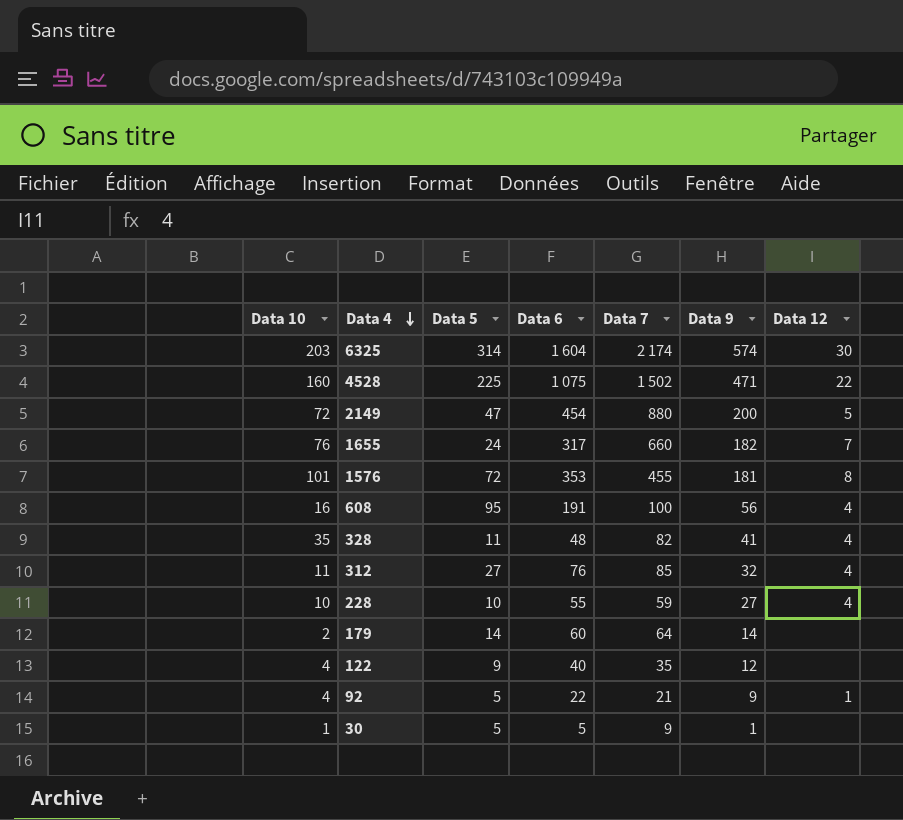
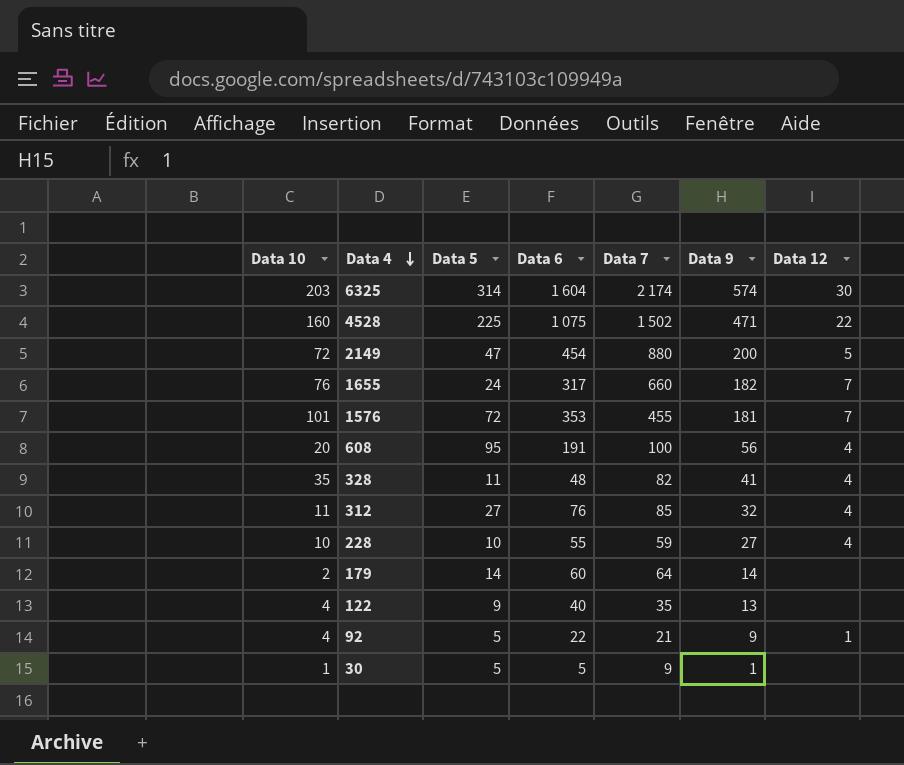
1576 | Data 12: 8 -> 7
608 | Data 10: 16 -> 20
122 | Data 9: 12 -> 13

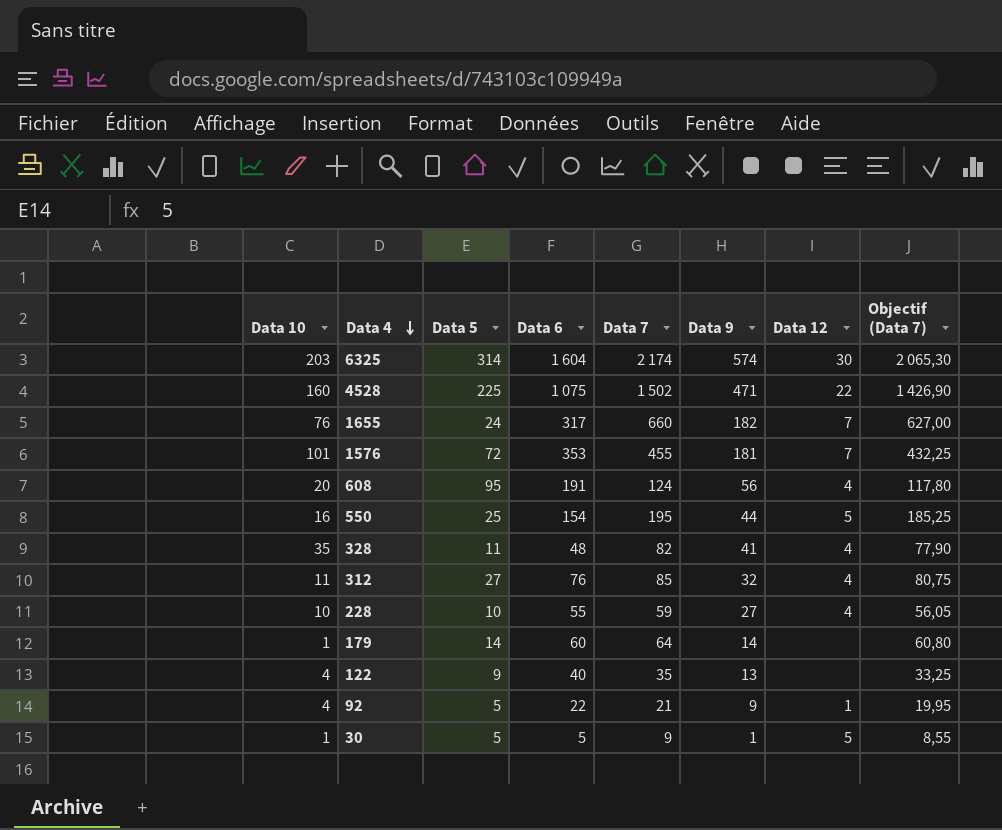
column Objectif (Data 7) | formula: none -> [Data 7] * 0,95
row 2149: 72 | 47 | 454 | 880 | 200 | 5 -> none
608 | Data 7: 100 -> 124
row 550: none -> 16 | 25 | 154 | 195 | 44 | 5 | 185,25
179 | Data 10: 2 -> 1
30 | Data 12: none -> 5

